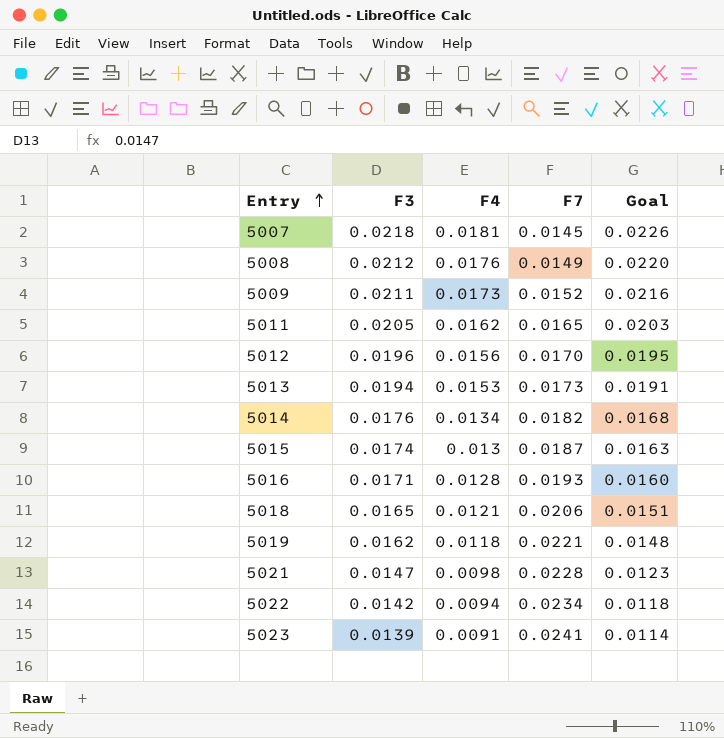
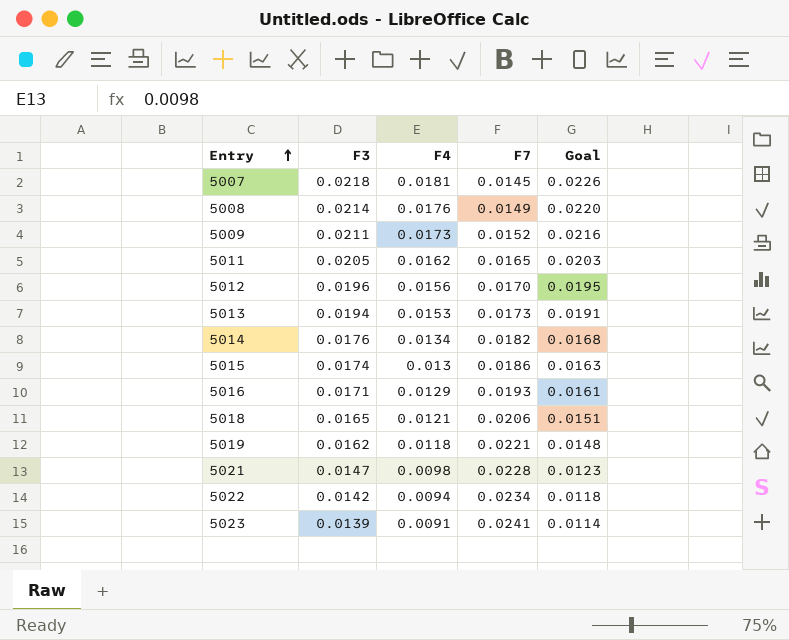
5008 | F3: 0.0212 -> 0.0214
5015 | F7: 0.0187 -> 0.0186
5016 | F4: 0.0128 -> 0.0129
5016 | Goal: 0.0160 -> 0.0161

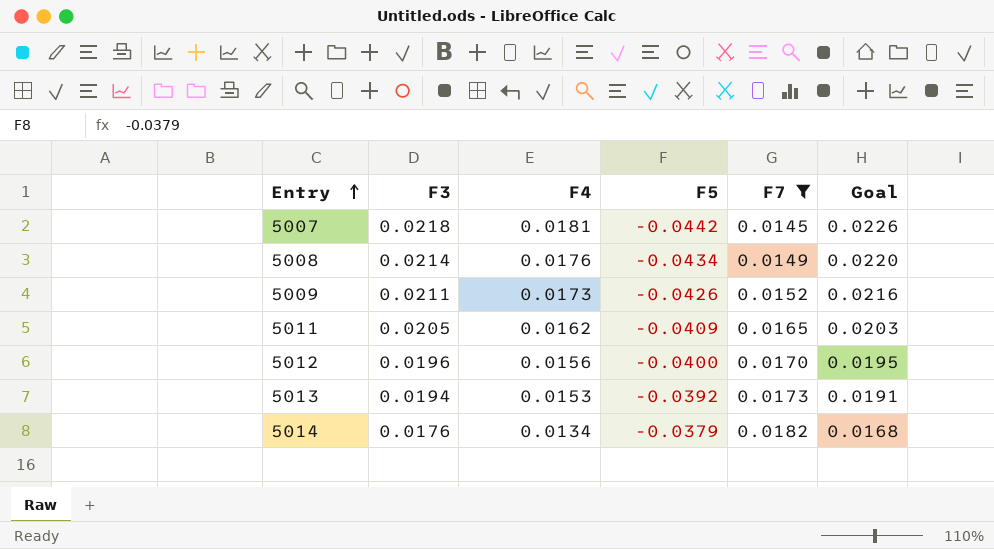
filter: none -> F7 <= 0.0182
column F5 | position: none -> 4

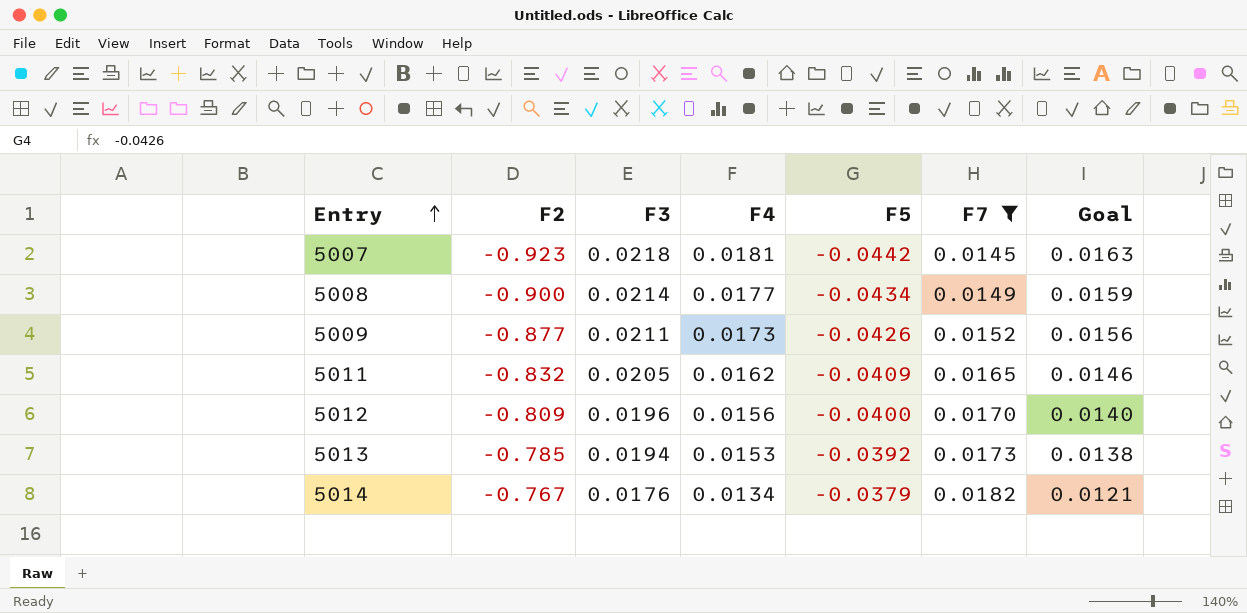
column F2 | position: none -> 2
column Goal | formula: [F4] * 1.25 -> [F4] * 0.9
5008 | F4: 0.0176 -> 0.0177

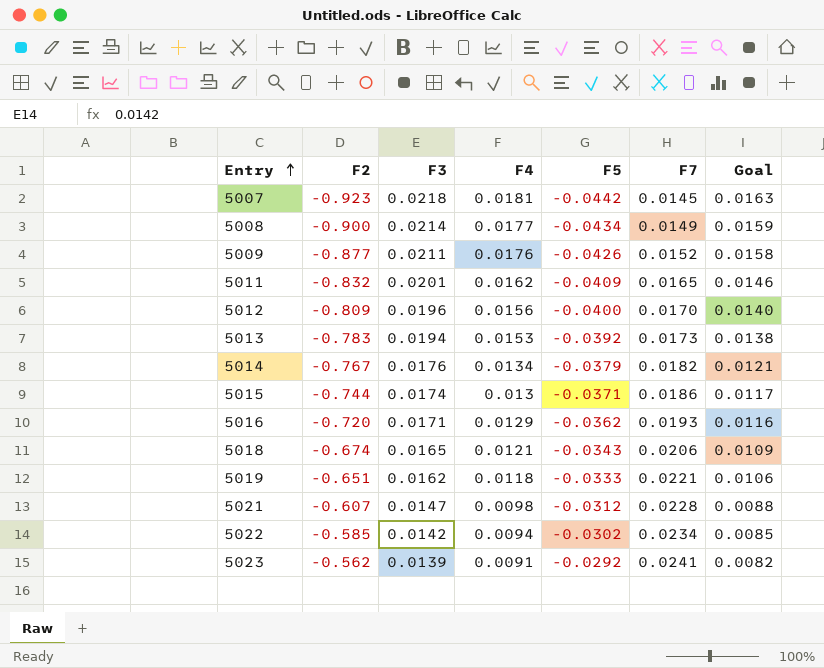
filter: F7 <= 0.0182 -> none
5009 | F4: 0.0173 -> 0.0176
5009 | Goal: 0.0156 -> 0.0158
5011 | F3: 0.0205 -> 0.0201
5013 | F2: -0.785 -> -0.783

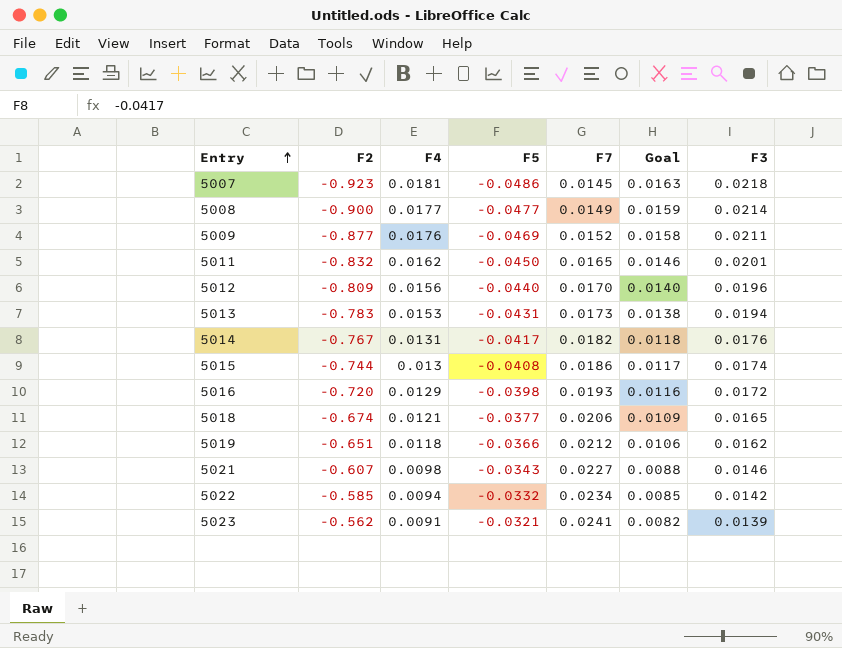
column F3 | position: 3 -> 7
5007 | F5: -0.0442 -> -0.0486
5008 | F5: -0.0434 -> -0.0477
5009 | F5: -0.0426 -> -0.0469
5011 | F5: -0.0409 -> -0.0450
5012 | F5: -0.0400 -> -0.0440
5013 | F5: -0.0392 -> -0.0431
5014 | F4: 0.0134 -> 0.0131
5014 | F5: -0.0379 -> -0.0417
5014 | Goal: 0.0121 -> 0.0118
5015 | F5: -0.0371 -> -0.0408
5016 | F5: -0.0362 -> -0.0398
5016 | F3: 0.0171 -> 0.0172
5018 | F5: -0.0343 -> -0.0377
5019 | F5: -0.0333 -> -0.0366
5019 | F7: 0.0221 -> 0.0212
5021 | F5: -0.0312 -> -0.0343
5021 | F7: 0.0228 -> 0.0227
5021 | F3: 0.0147 -> 0.0146
5022 | F5: -0.0302 -> -0.0332
5023 | F5: -0.0292 -> -0.0321

